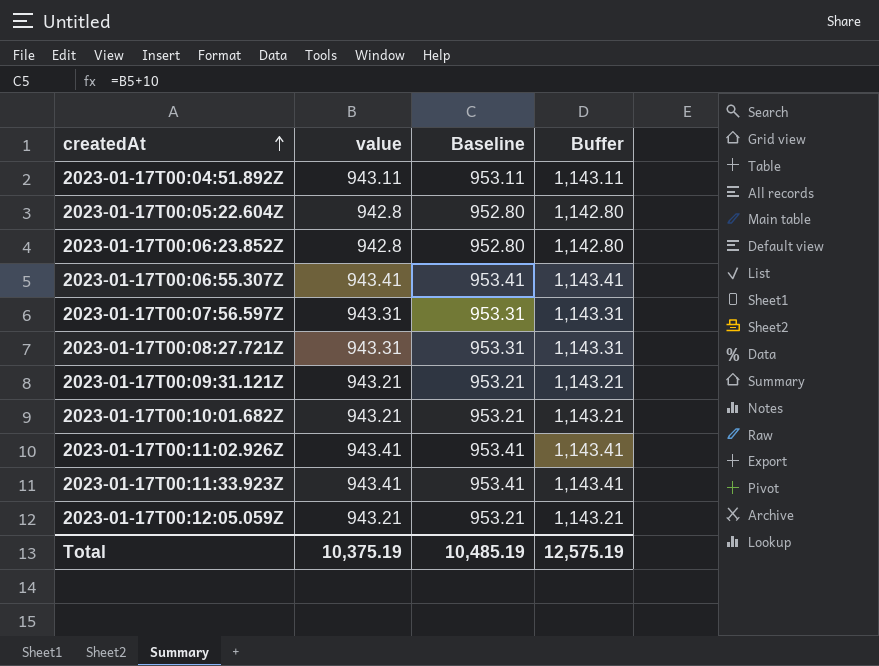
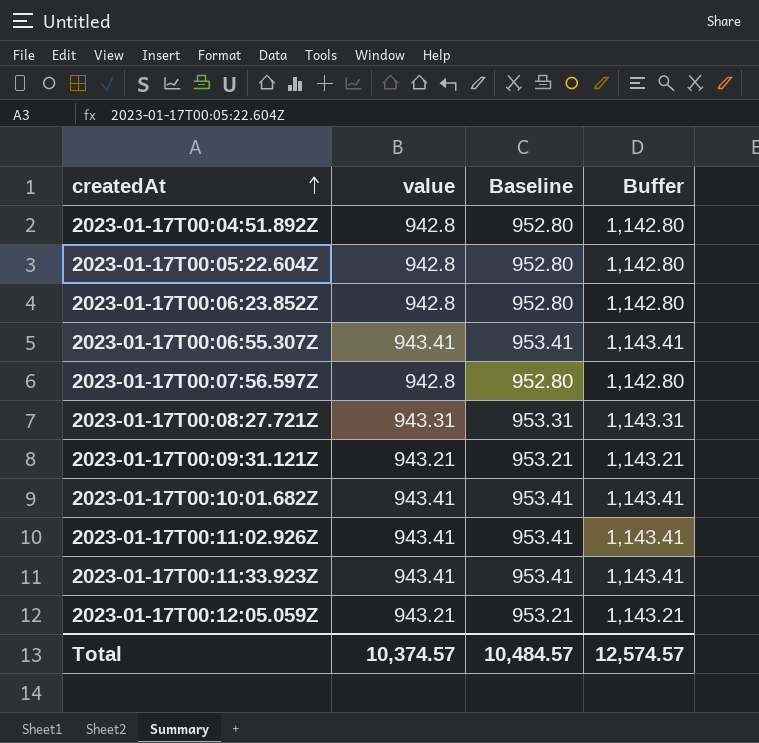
2023-01-17T00:04:51.892Z | value: 943.11 -> 942.8
2023-01-17T00:04:51.892Z | Baseline: 953.11 -> 952.80
2023-01-17T00:04:51.892Z | Buffer: 1,143.11 -> 1,142.80
2023-01-17T00:07:56.597Z | value: 943.31 -> 942.8
2023-01-17T00:07:56.597Z | Baseline: 953.31 -> 952.80
2023-01-17T00:07:56.597Z | Buffer: 1,143.31 -> 1,142.80
2023-01-17T00:10:01.682Z | value: 943.21 -> 943.41
2023-01-17T00:10:01.682Z | Baseline: 953.21 -> 953.41
2023-01-17T00:10:01.682Z | Buffer: 1,143.21 -> 1,143.41
Total | value: 10,375.19 -> 10,374.57
Total | Baseline: 10,485.19 -> 10,484.57
Total | Buffer: 12,575.19 -> 12,574.57

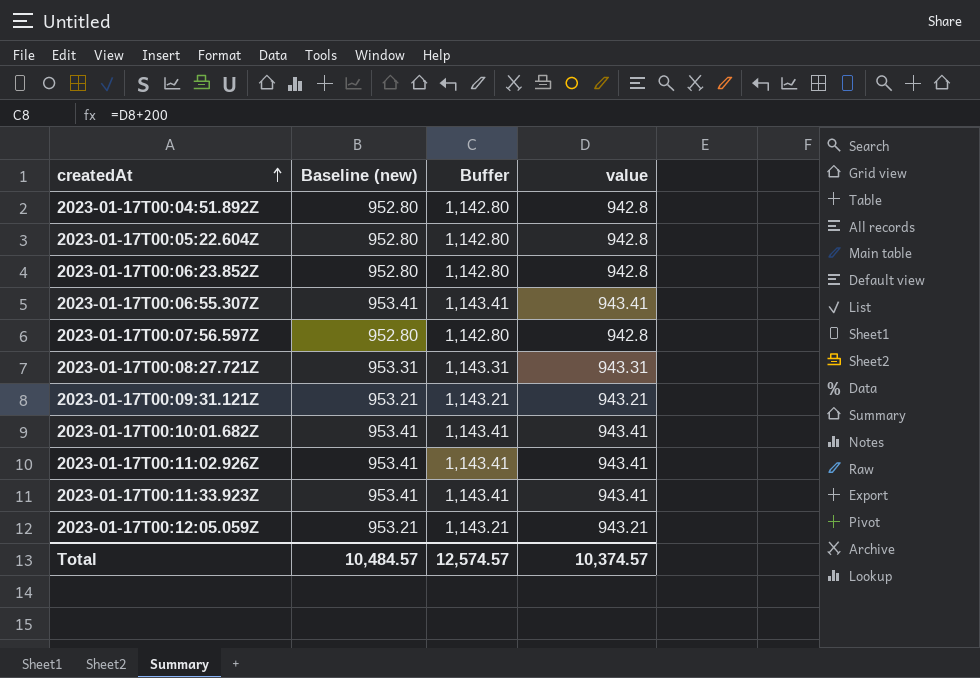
column name: Baseline -> Baseline (new)
column value | position: 2 -> 4

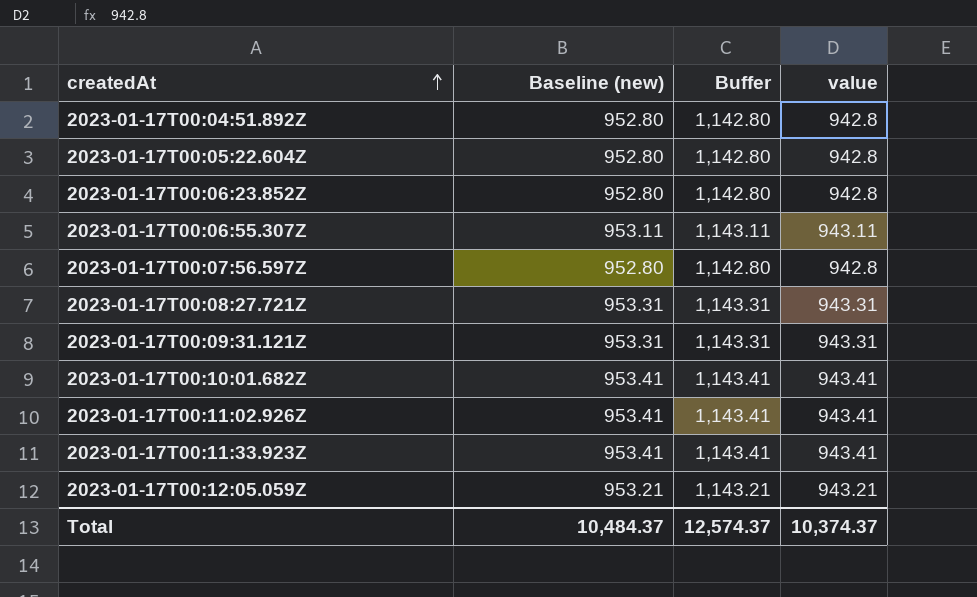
2023-01-17T00:06:55.307Z | Baseline (new): 953.41 -> 953.11
2023-01-17T00:06:55.307Z | Buffer: 1,143.41 -> 1,143.11
2023-01-17T00:06:55.307Z | value: 943.41 -> 943.11
2023-01-17T00:09:31.121Z | Baseline (new): 953.21 -> 953.31
2023-01-17T00:09:31.121Z | Buffer: 1,143.21 -> 1,143.31
2023-01-17T00:09:31.121Z | value: 943.21 -> 943.31
Total | Baseline (new): 10,484.57 -> 10,484.37
Total | Buffer: 12,574.57 -> 12,574.37
Total | value: 10,374.57 -> 10,374.37

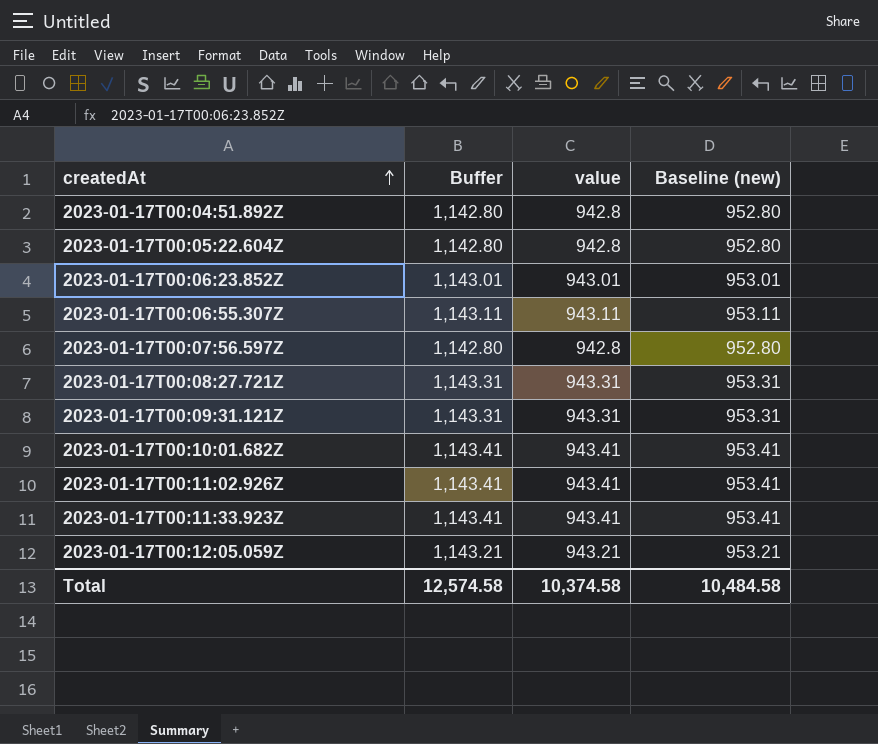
column Baseline (new) | position: 2 -> 4
2023-01-17T00:06:23.852Z | Buffer: 1,142.80 -> 1,143.01
2023-01-17T00:06:23.852Z | value: 942.8 -> 943.01
2023-01-17T00:06:23.852Z | Baseline (new): 952.80 -> 953.01
Total | Buffer: 12,574.37 -> 12,574.58
Total | value: 10,374.37 -> 10,374.58
Total | Baseline (new): 10,484.37 -> 10,484.58

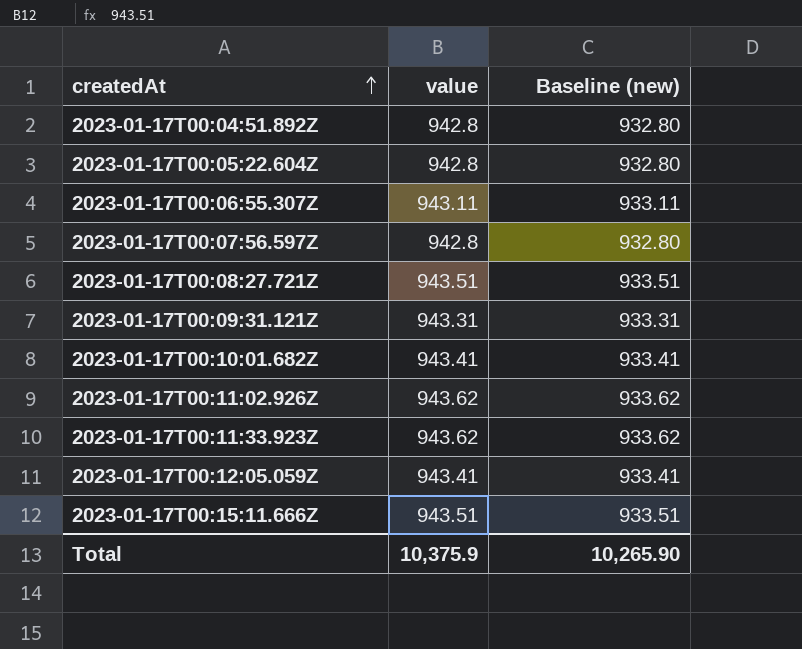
column Buffer | formula: [value] + 200 -> none
column Baseline (new) | formula: [value] + 10 -> [value] - 10
row 2023-01-17T00:06:23.852Z: 1,143.01 | 943.01 | 953.01 -> none
2023-01-17T00:08:27.721Z | value: 943.31 -> 943.51
2023-01-17T00:11:02.926Z | value: 943.41 -> 943.62
2023-01-17T00:11:33.923Z | value: 943.41 -> 943.62
2023-01-17T00:12:05.059Z | value: 943.21 -> 943.41
row 2023-01-17T00:15:11.666Z: none -> 943.51 | 933.51
Total | value: 10,374.58 -> 10,375.9
Total | Baseline (new): 10,484.58 -> 10,265.90

